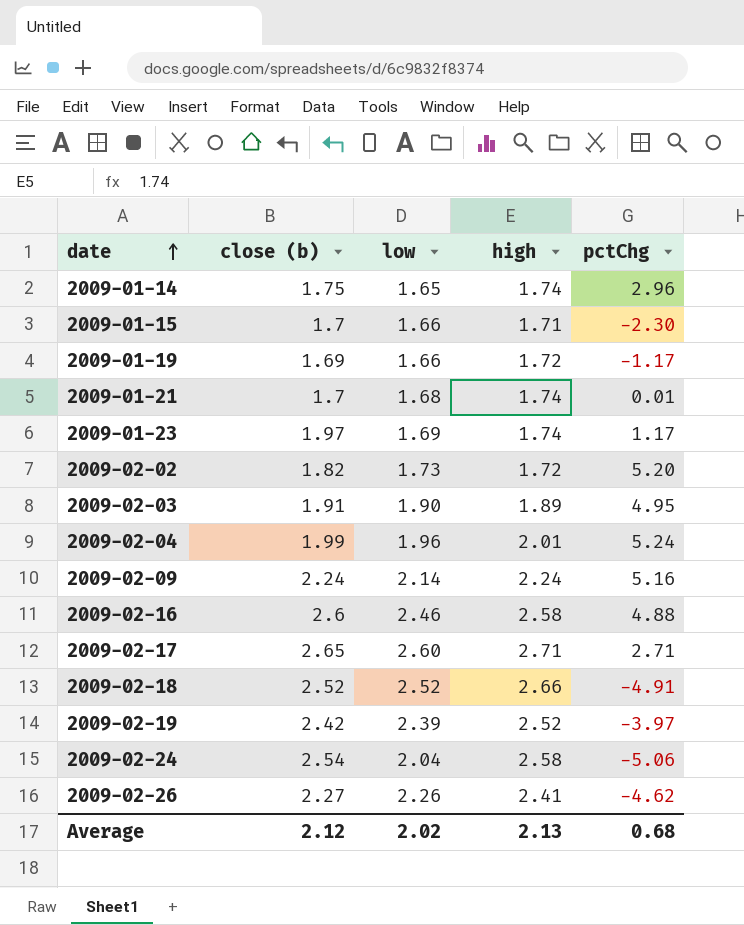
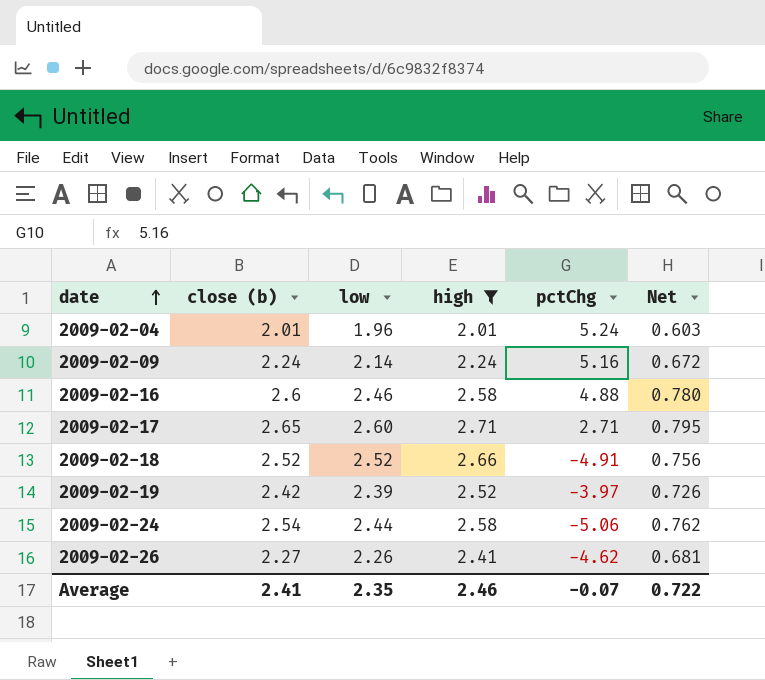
filter: none -> high >= 2.01
column Net | formula: none -> [close (b)] * 0.3
2009-02-04 | close (b): 1.99 -> 2.01
2009-02-24 | low: 2.04 -> 2.44
Average | close (b): 2.12 -> 2.41
Average | low: 2.02 -> 2.35
Average | high: 2.13 -> 2.46
Average | pctChg: 0.68 -> -0.07

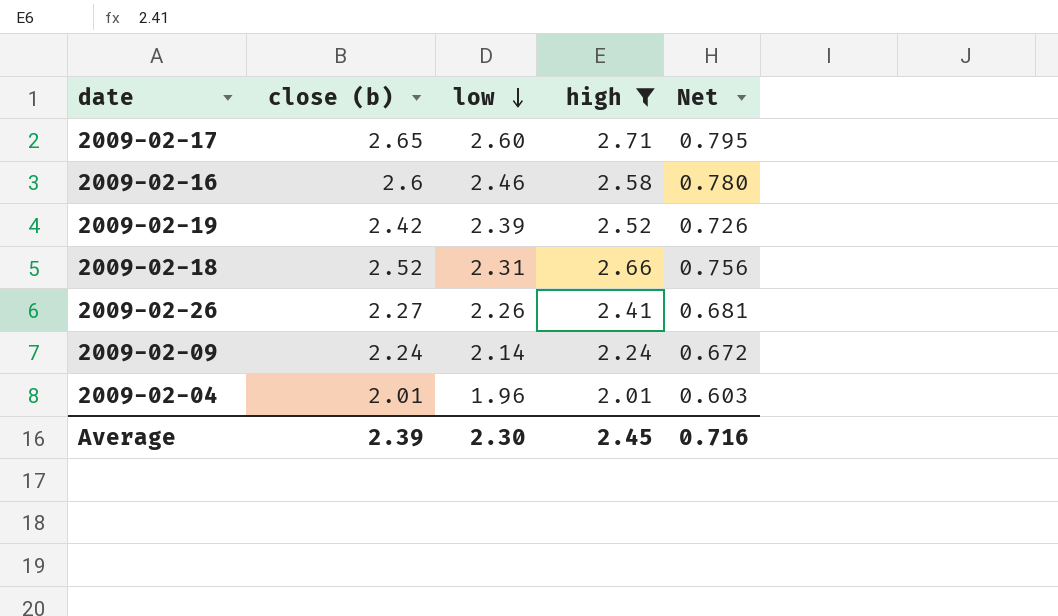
row order: date ascending -> low descending
column pctChg | position: 5 -> none
row 2009-02-24: 2.54 | 2.44 | 2.58 | -5.06 | 0.762 -> none
2009-02-18 | low: 2.52 -> 2.31
Average | close (b): 2.41 -> 2.39
Average | low: 2.35 -> 2.30
Average | high: 2.46 -> 2.45
Average | Net: 0.722 -> 0.716

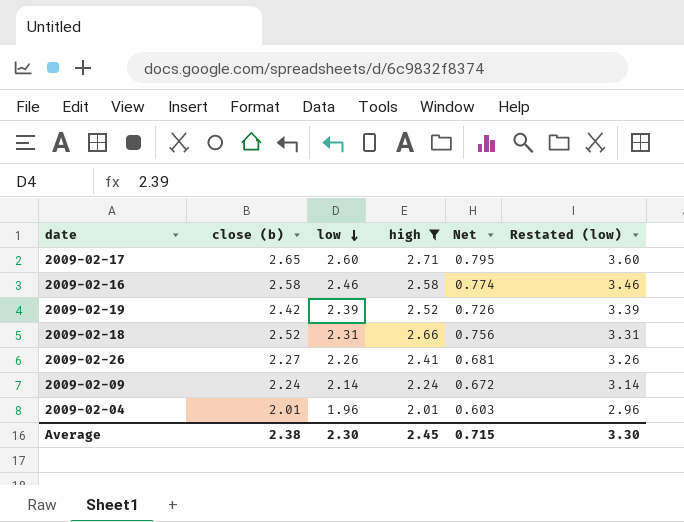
column Restated (low) | formula: none -> [low] + 1
2009-02-16 | close (b): 2.6 -> 2.58
2009-02-16 | Net: 0.780 -> 0.774
Average | close (b): 2.39 -> 2.38
Average | Net: 0.716 -> 0.715

